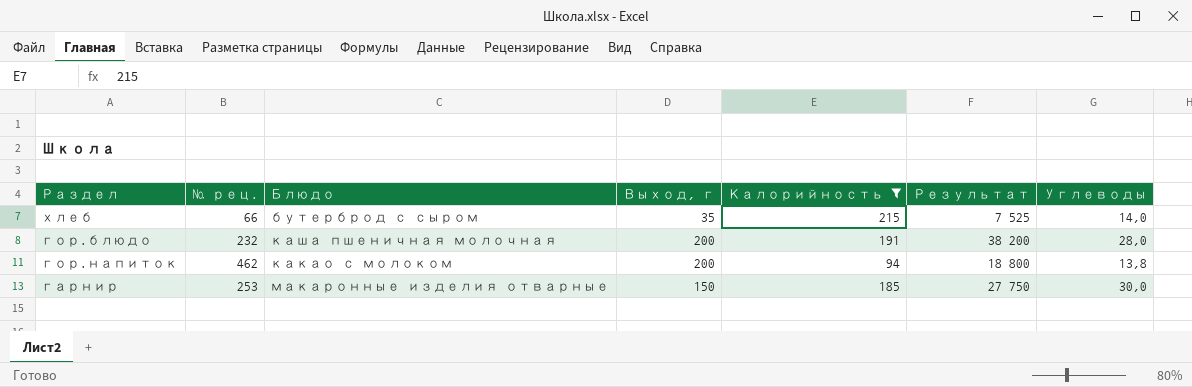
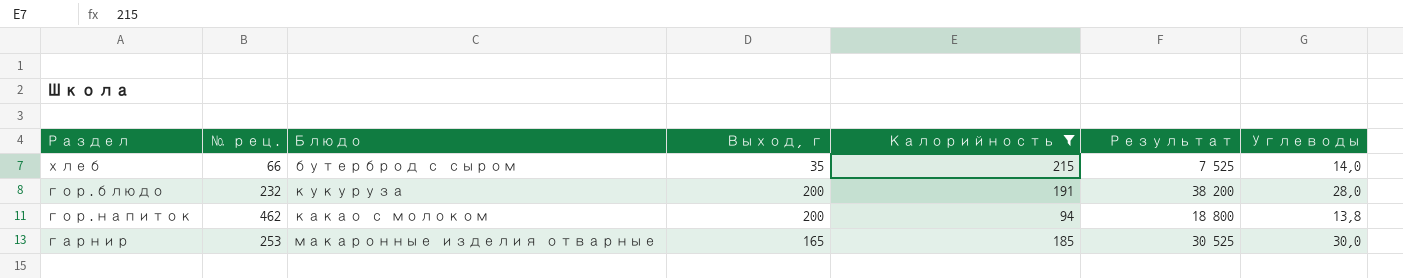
гор.блюдо | Блюдо: каша пшеничная молочная -> кукуруза
гарнир | Выход, г: 150 -> 165
гарнир | Результат: 27 750 -> 30 525

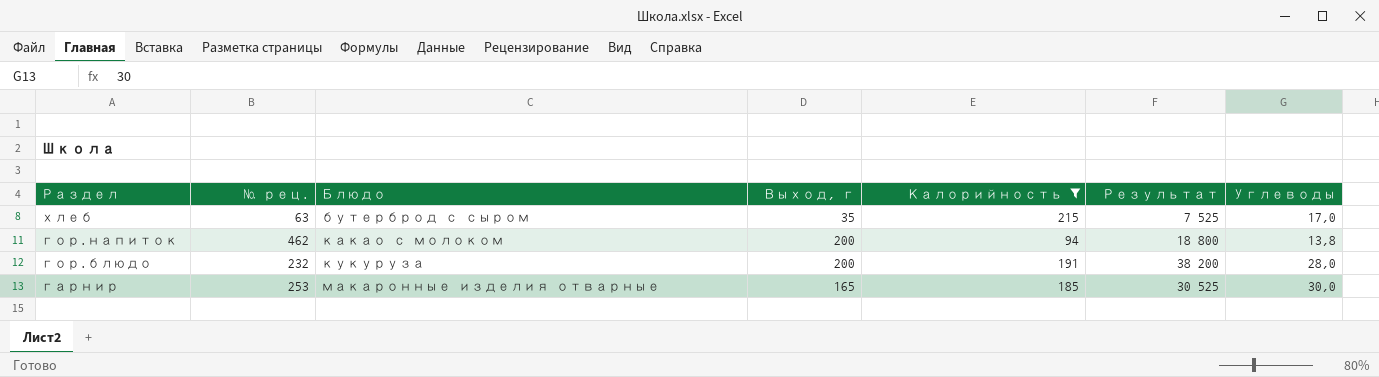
row order: none -> Раздел descending
хлеб | № рец.: 66 -> 63
хлеб | Углеводы: 14,0 -> 17,0

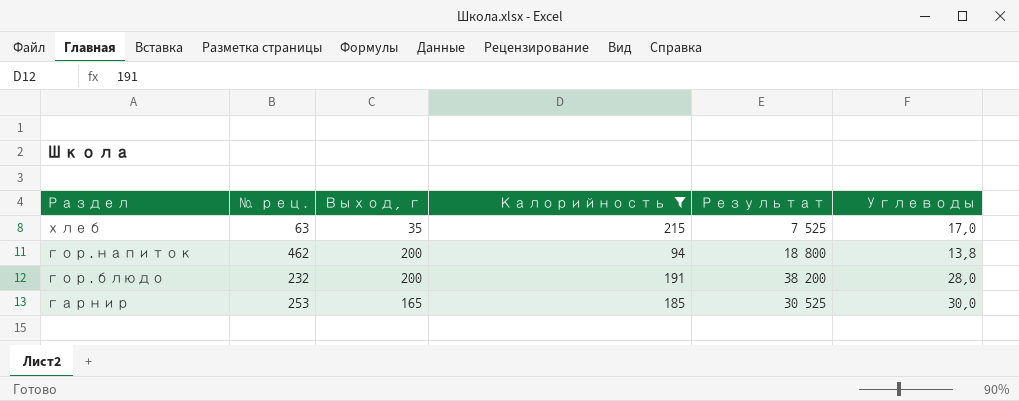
column Блюдо | position: 3 -> none

